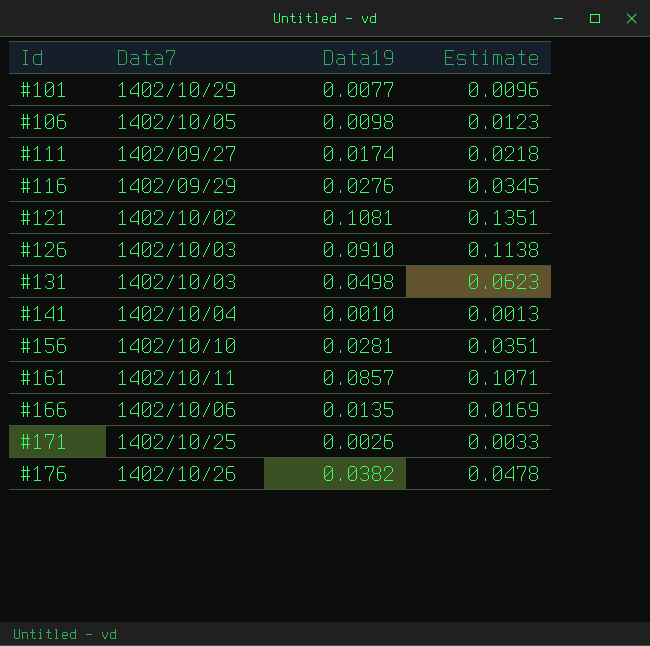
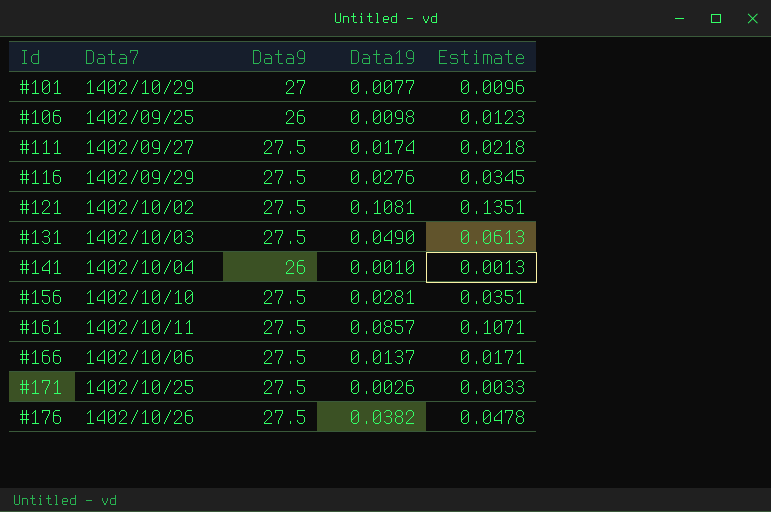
column Data9 | position: none -> 3
row #126: 1402/10/03 | 0.0910 | 0.1138 -> none
#106 | Data7: 1402/10/05 -> 1402/09/25
#131 | Data19: 0.0498 -> 0.0490
#131 | Estimate: 0.0623 -> 0.0613
#166 | Data19: 0.0135 -> 0.0137
#166 | Estimate: 0.0169 -> 0.0171

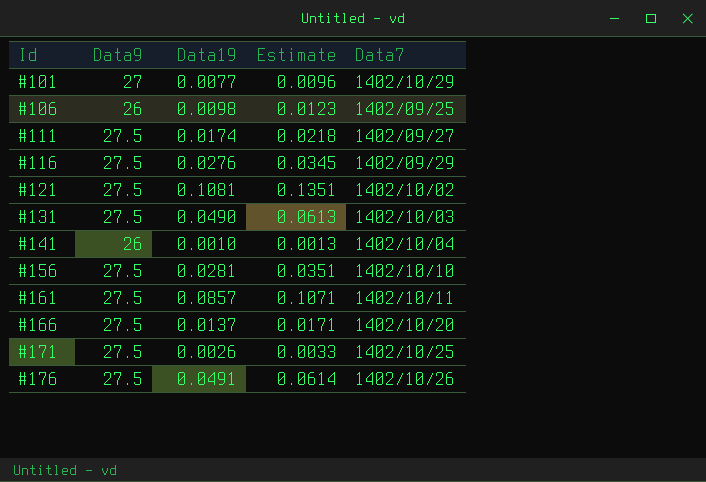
column Data7 | position: 2 -> 5
#166 | Data7: 1402/10/06 -> 1402/10/20
#176 | Data19: 0.0382 -> 0.0491
#176 | Estimate: 0.0478 -> 0.0614

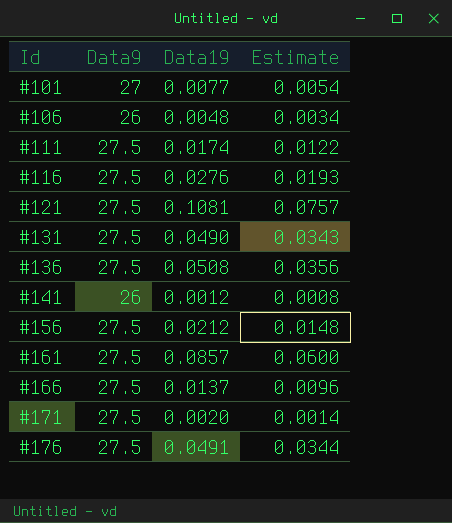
column Data7 | position: 5 -> none
column Estimate | formula: [Data19] * 1.25 -> [Data19] * 0.7
#106 | Data19: 0.0098 -> 0.0048
row #136: none -> 27.5 | 0.0508 | 0.0356
#141 | Data19: 0.0010 -> 0.0012
#156 | Data19: 0.0281 -> 0.0212
#171 | Data19: 0.0026 -> 0.0020

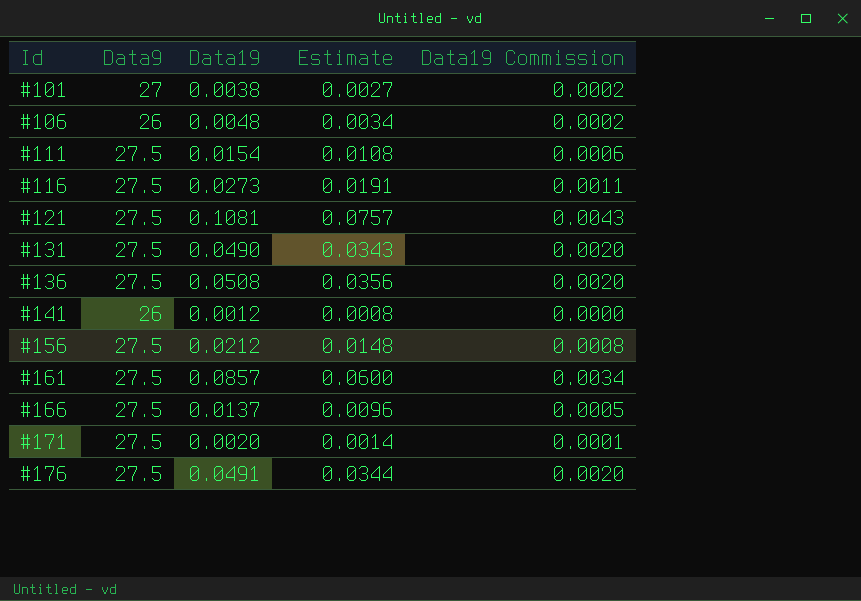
column Data19 Commission | formula: none -> [Data19] * 0.04
#101 | Data19: 0.0077 -> 0.0038
#101 | Estimate: 0.0054 -> 0.0027
#111 | Data19: 0.0174 -> 0.0154
#111 | Estimate: 0.0122 -> 0.0108
#116 | Data19: 0.0276 -> 0.0273
#116 | Estimate: 0.0193 -> 0.0191

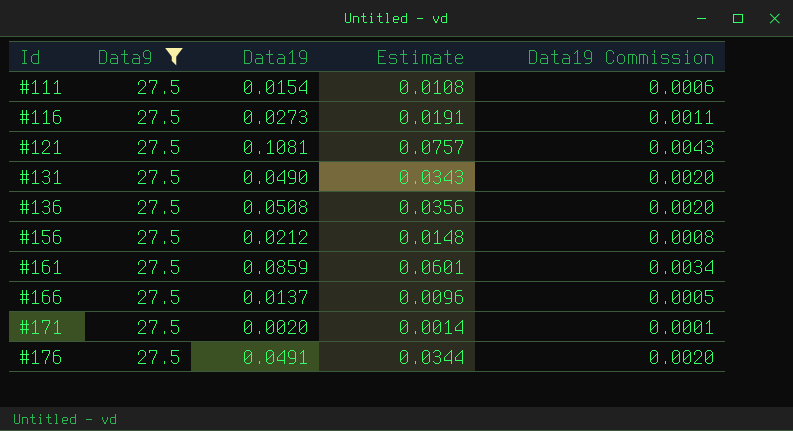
filter: none -> Data9 = 27.5
#161 | Data19: 0.0857 -> 0.0859
#161 | Estimate: 0.0600 -> 0.0601

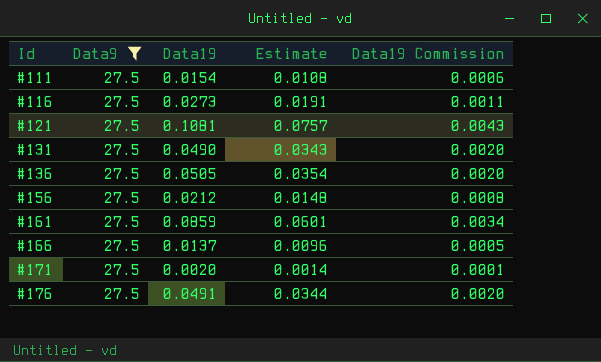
#136 | Data19: 0.0508 -> 0.0505
#136 | Estimate: 0.0356 -> 0.0354

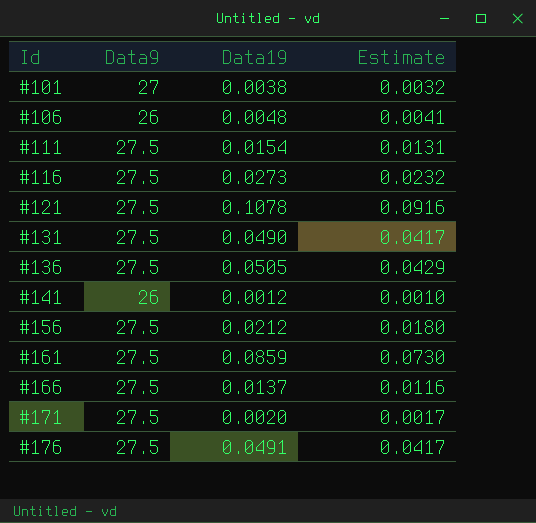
filter: Data9 = 27.5 -> none
column Data19 Commission | formula: [Data19] * 0.04 -> none
column Estimate | formula: [Data19] * 0.7 -> [Data19] * 0.85
#121 | Data19: 0.1081 -> 0.1078

